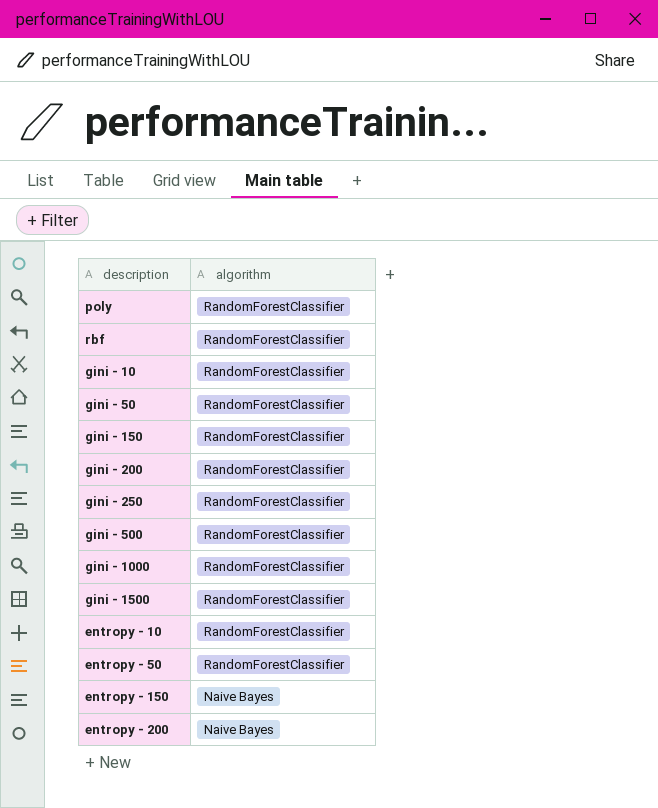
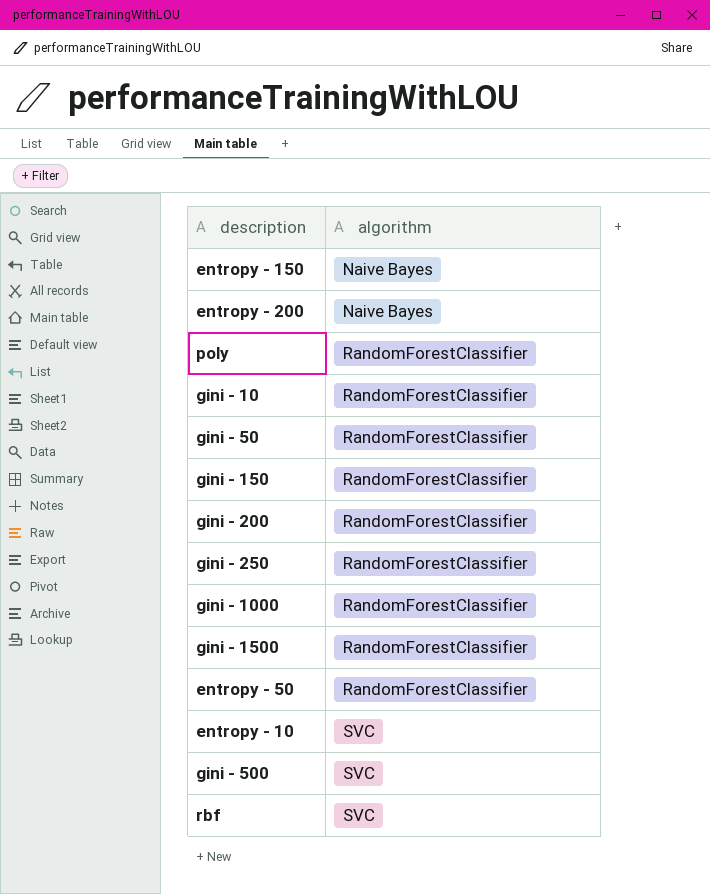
row order: algorithm descending -> algorithm ascending
entropy - 10 | algorithm: RandomForestClassifier -> SVC
gini - 500 | algorithm: RandomForestClassifier -> SVC
rbf | algorithm: RandomForestClassifier -> SVC

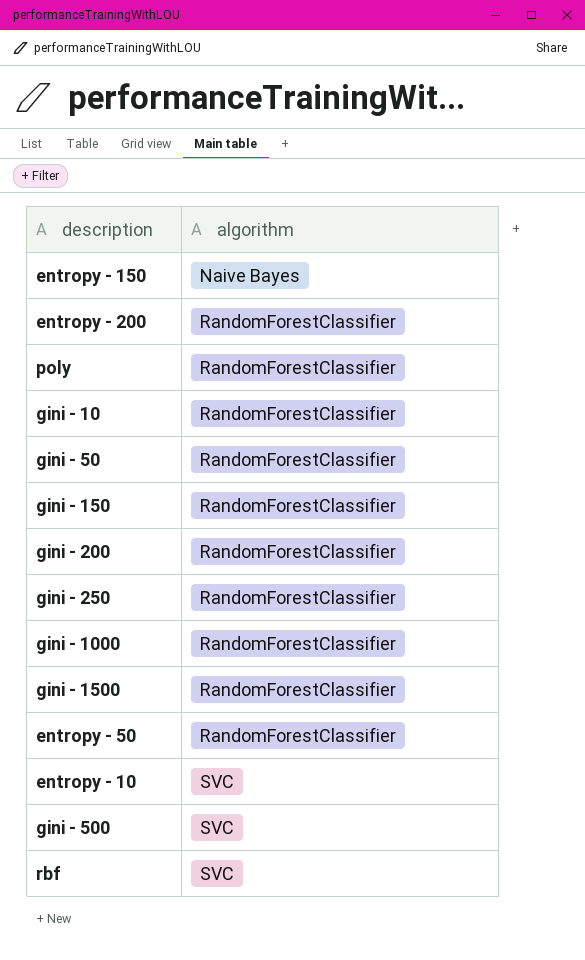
entropy - 200 | algorithm: Naive Bayes -> RandomForestClassifier

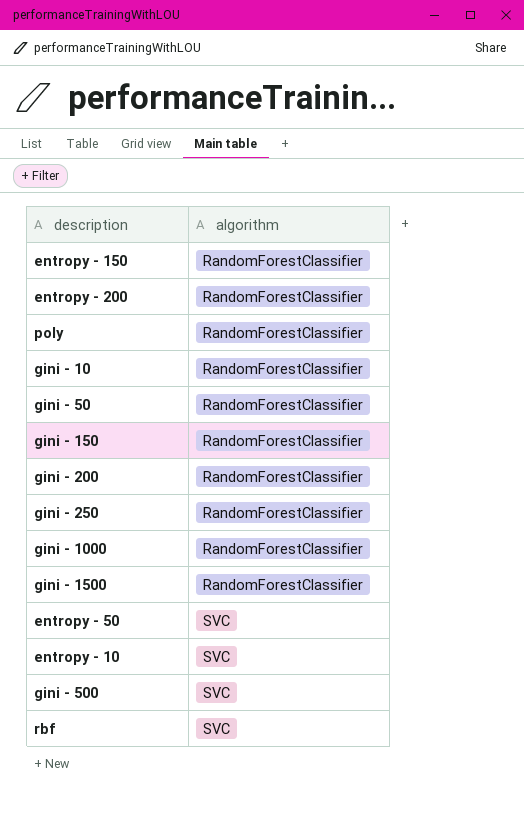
entropy - 150 | algorithm: Naive Bayes -> RandomForestClassifier
entropy - 50 | algorithm: RandomForestClassifier -> SVC

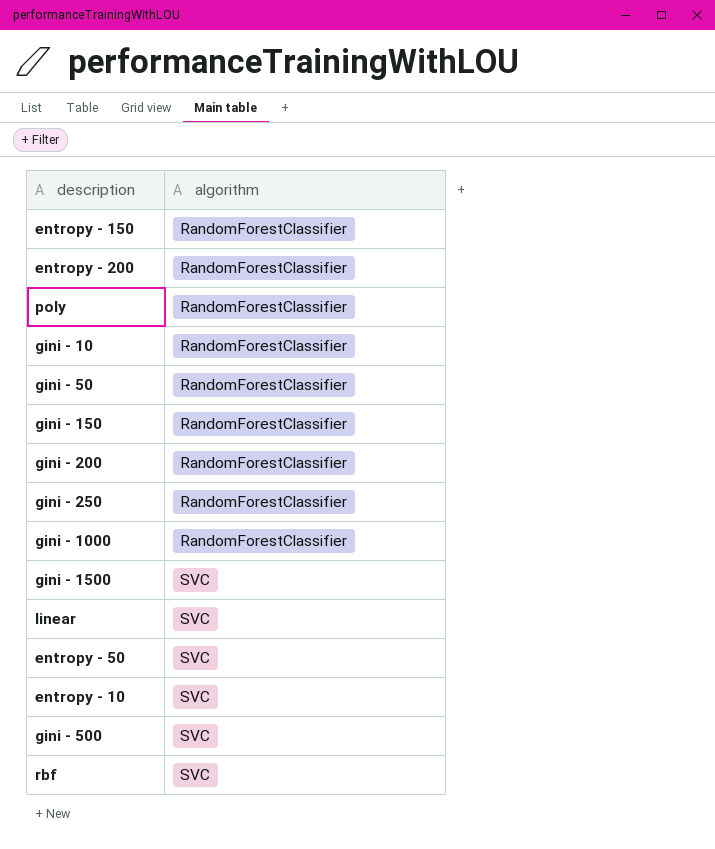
gini - 1500 | algorithm: RandomForestClassifier -> SVC
row linear: none -> SVC

